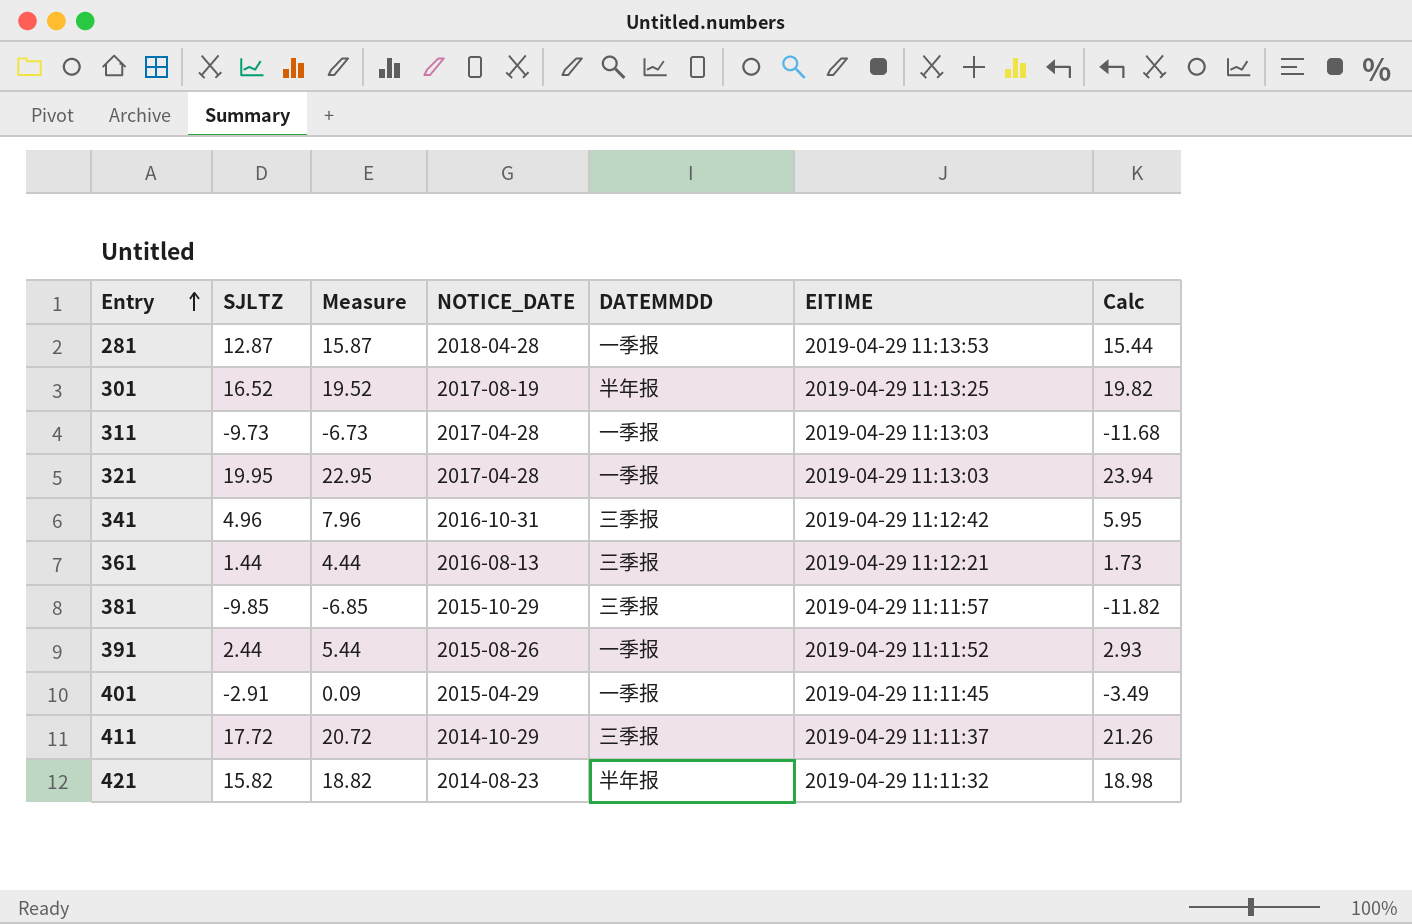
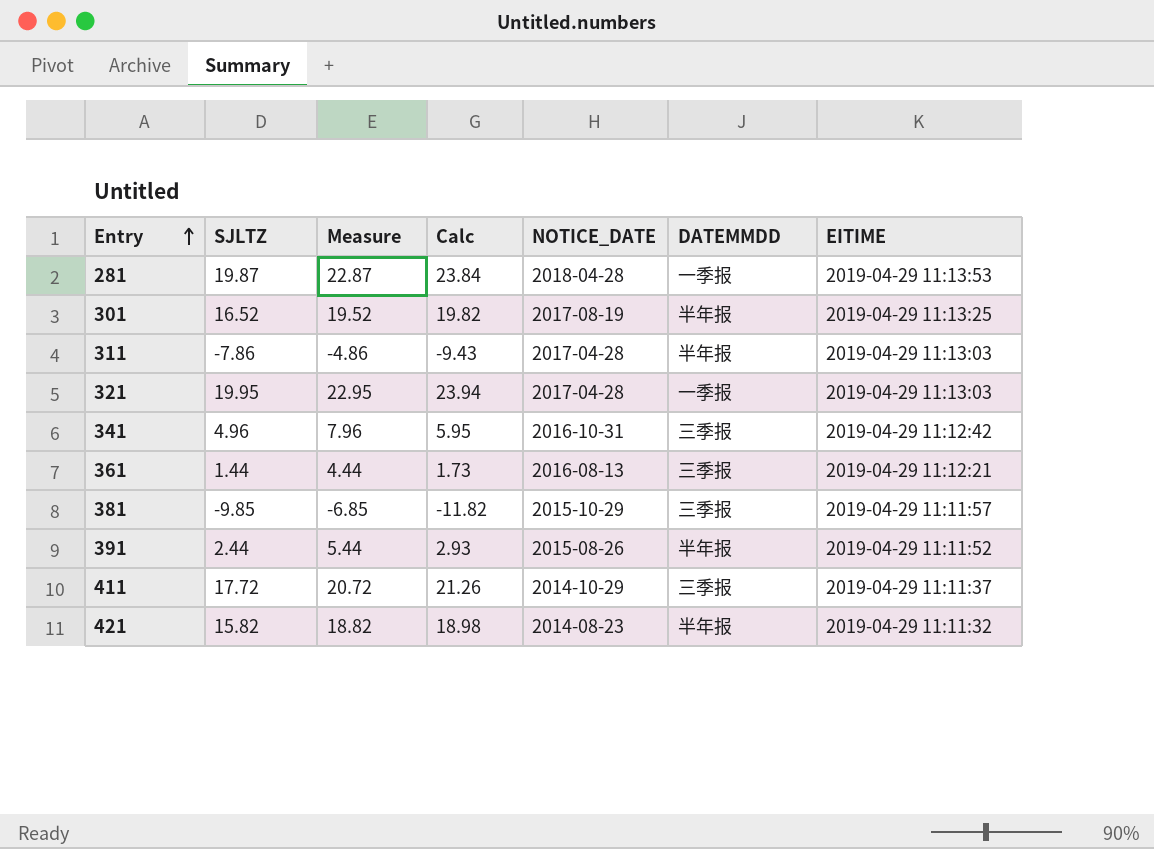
column Calc | position: 7 -> 4
row 401: -2.91 | 0.09 | 2015-04-29 | 一季报 | 2019-04-29 11:11:45 | -3.49 -> none
281 | SJLTZ: 12.87 -> 19.87
281 | Measure: 15.87 -> 22.87
281 | Calc: 15.44 -> 23.84
311 | SJLTZ: -9.73 -> -7.86
311 | Measure: -6.73 -> -4.86
311 | Calc: -11.68 -> -9.43
311 | DATEMMDD: 一季报 -> 半年报
391 | DATEMMDD: 一季报 -> 半年报

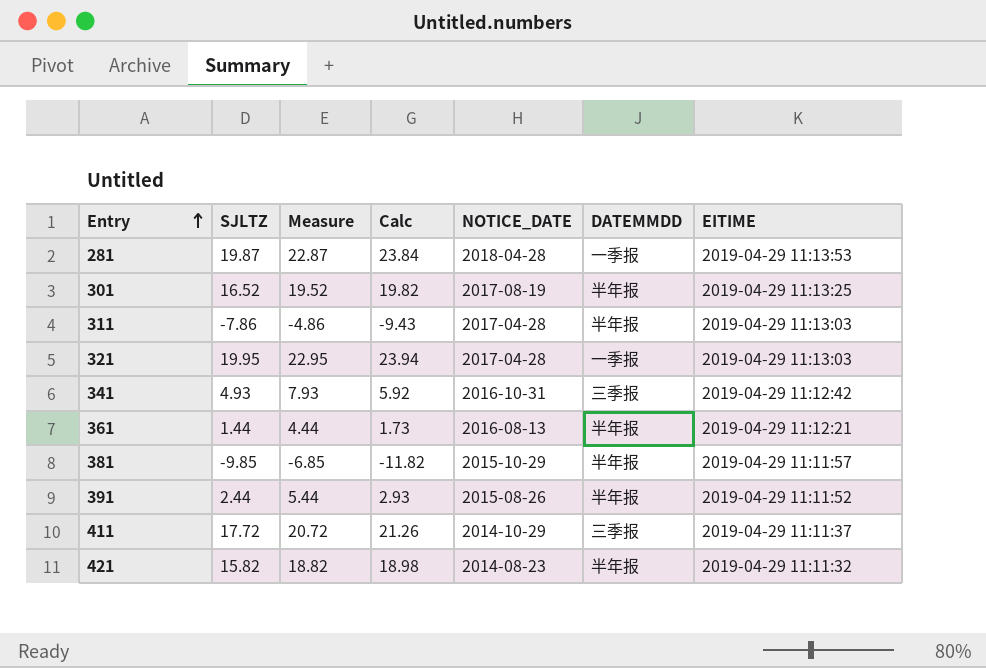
341 | SJLTZ: 4.96 -> 4.93
341 | Measure: 7.96 -> 7.93
341 | Calc: 5.95 -> 5.92
361 | DATEMMDD: 三季报 -> 半年报
381 | DATEMMDD: 三季报 -> 半年报

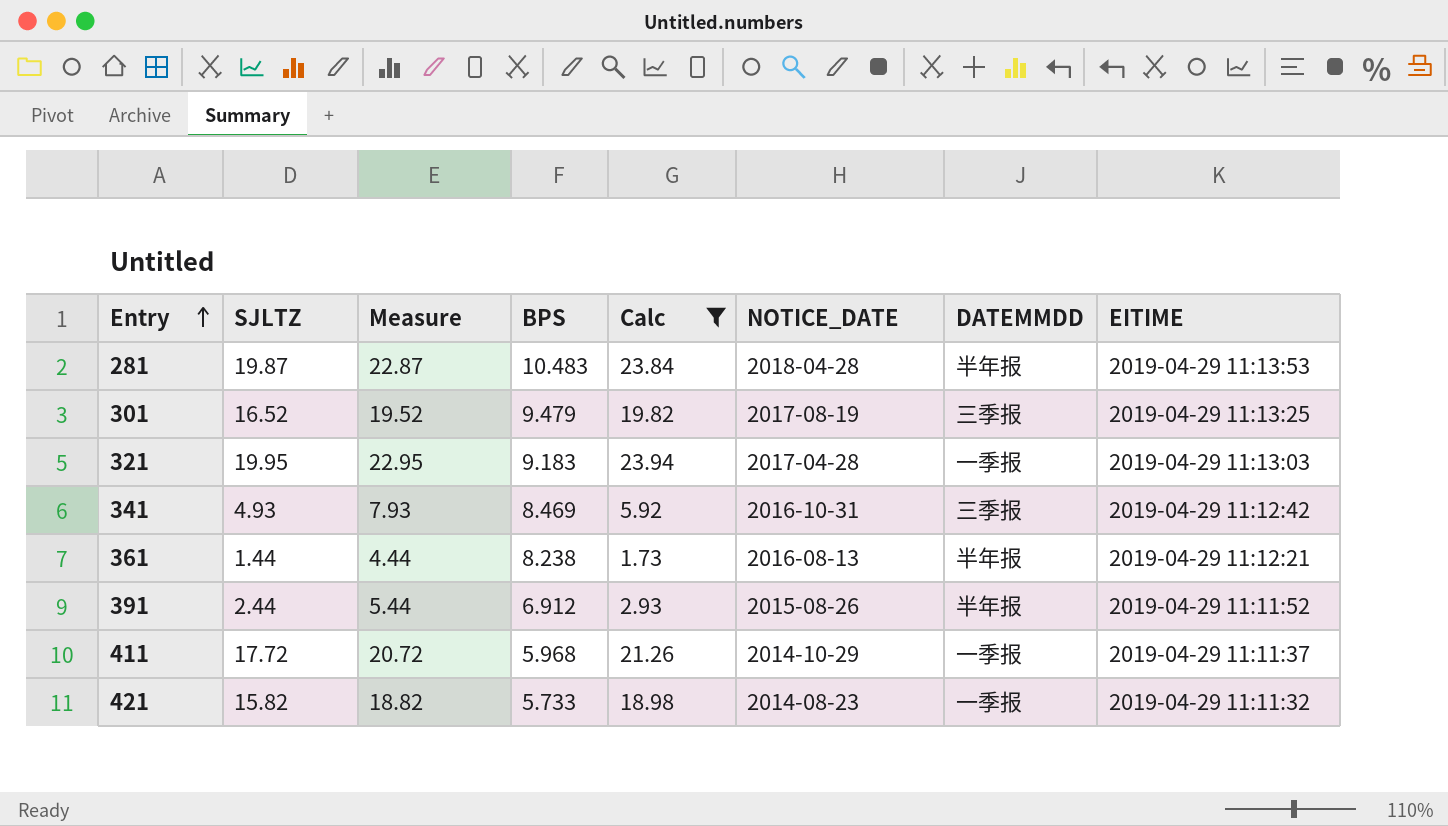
filter: none -> Calc >= 1.73
column BPS | position: none -> 4
281 | DATEMMDD: 一季报 -> 半年报
301 | DATEMMDD: 半年报 -> 三季报
411 | DATEMMDD: 三季报 -> 一季报
421 | DATEMMDD: 半年报 -> 一季报

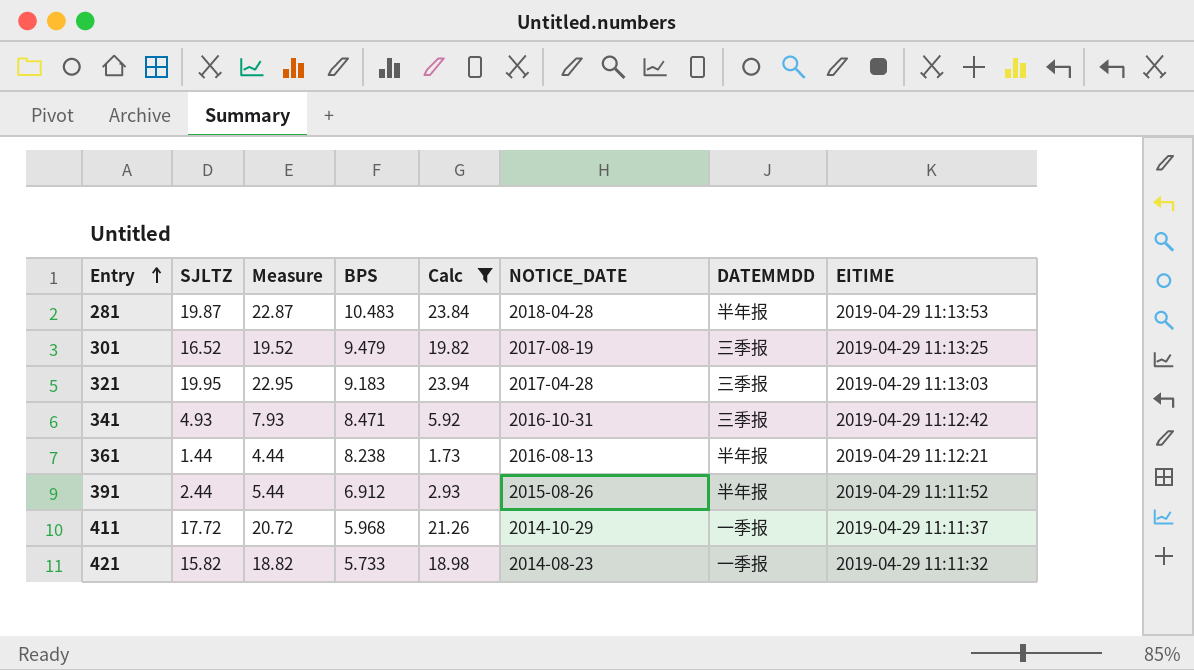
321 | DATEMMDD: 一季报 -> 三季报
341 | BPS: 8.469 -> 8.471

